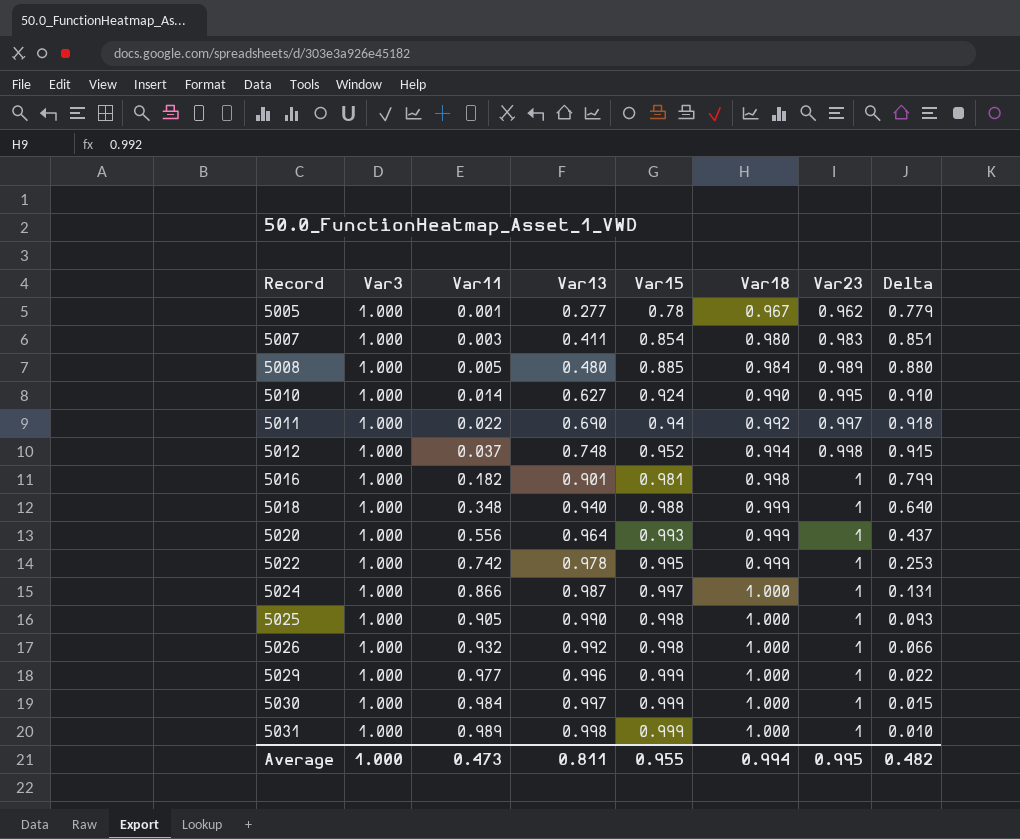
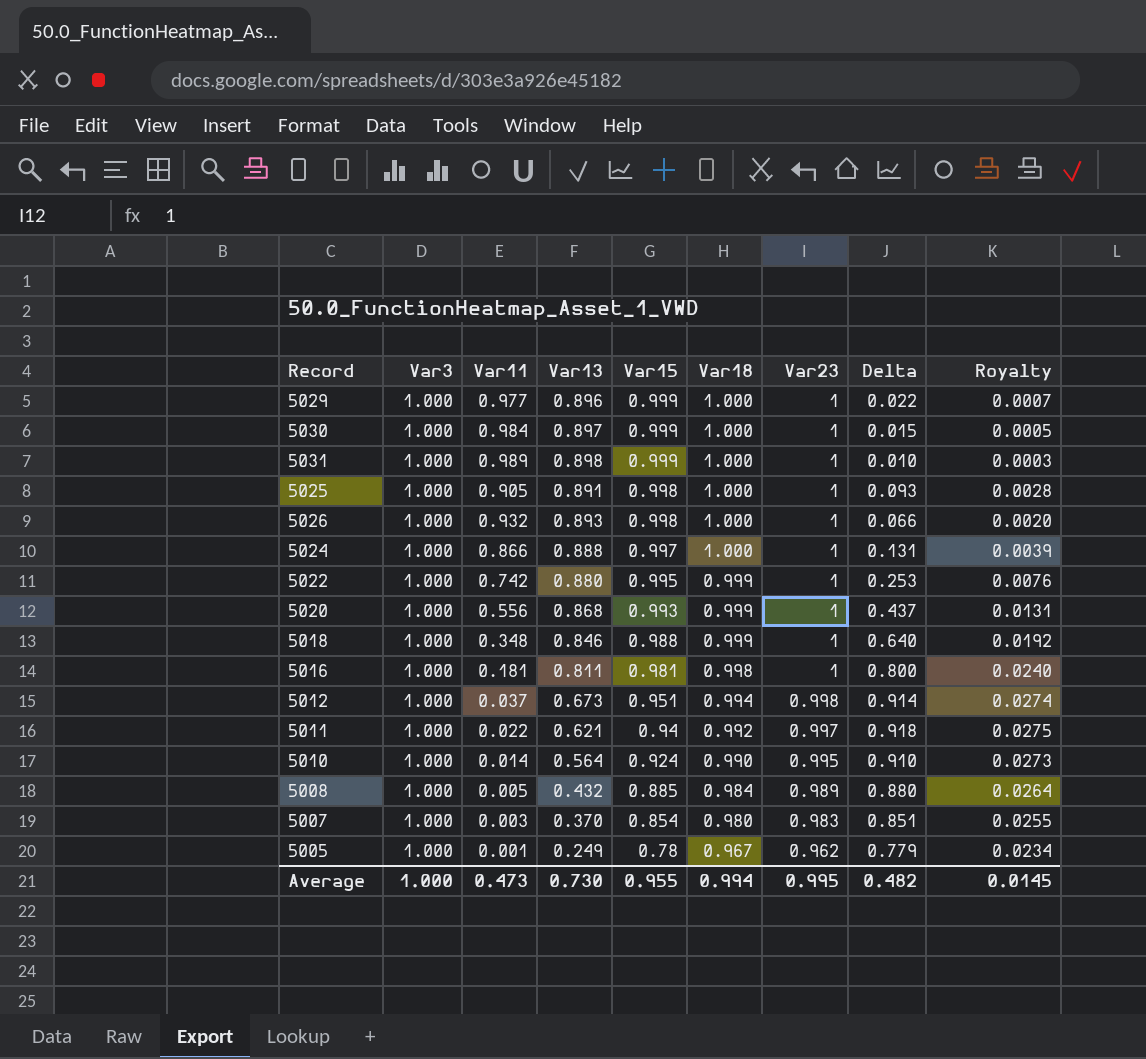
row order: Record ascending -> Var15 descending
column Royalty | formula: none -> [Delta] * 0.03
5029 | Var13: 0.996 -> 0.896
5030 | Var13: 0.997 -> 0.897
5031 | Var13: 0.998 -> 0.898
5025 | Var13: 0.990 -> 0.891
5026 | Var13: 0.992 -> 0.893
5024 | Var13: 0.987 -> 0.888
5022 | Var13: 0.978 -> 0.880
5020 | Var13: 0.964 -> 0.868
5018 | Var13: 0.940 -> 0.846
5016 | Var11: 0.182 -> 0.181
5016 | Var13: 0.901 -> 0.811
5016 | Delta: 0.799 -> 0.800
5012 | Var13: 0.748 -> 0.673
5012 | Var15: 0.952 -> 0.951
5012 | Delta: 0.915 -> 0.914
5011 | Var13: 0.690 -> 0.621
5010 | Var13: 0.627 -> 0.564
5008 | Var13: 0.480 -> 0.432
5007 | Var13: 0.411 -> 0.370
5005 | Var13: 0.277 -> 0.249
Average | Var13: 0.811 -> 0.730

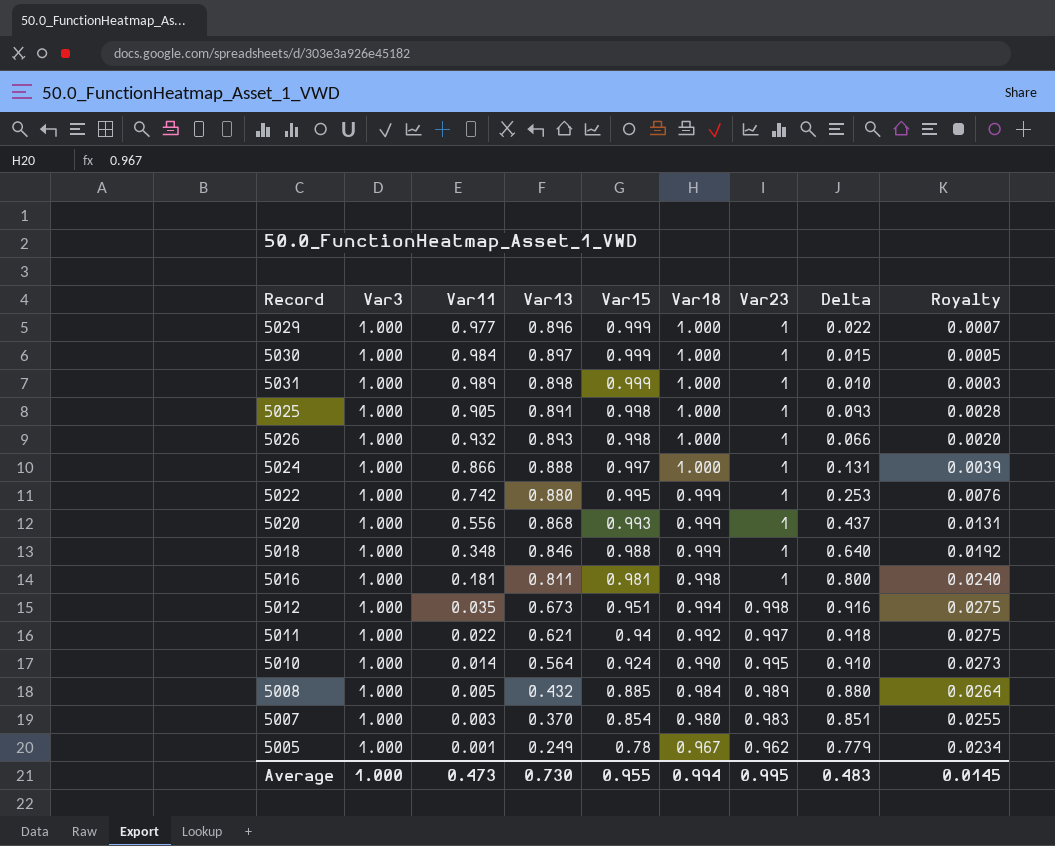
5012 | Var11: 0.037 -> 0.035
5012 | Delta: 0.914 -> 0.916
5012 | Royalty: 0.0274 -> 0.0275
Average | Delta: 0.482 -> 0.483

